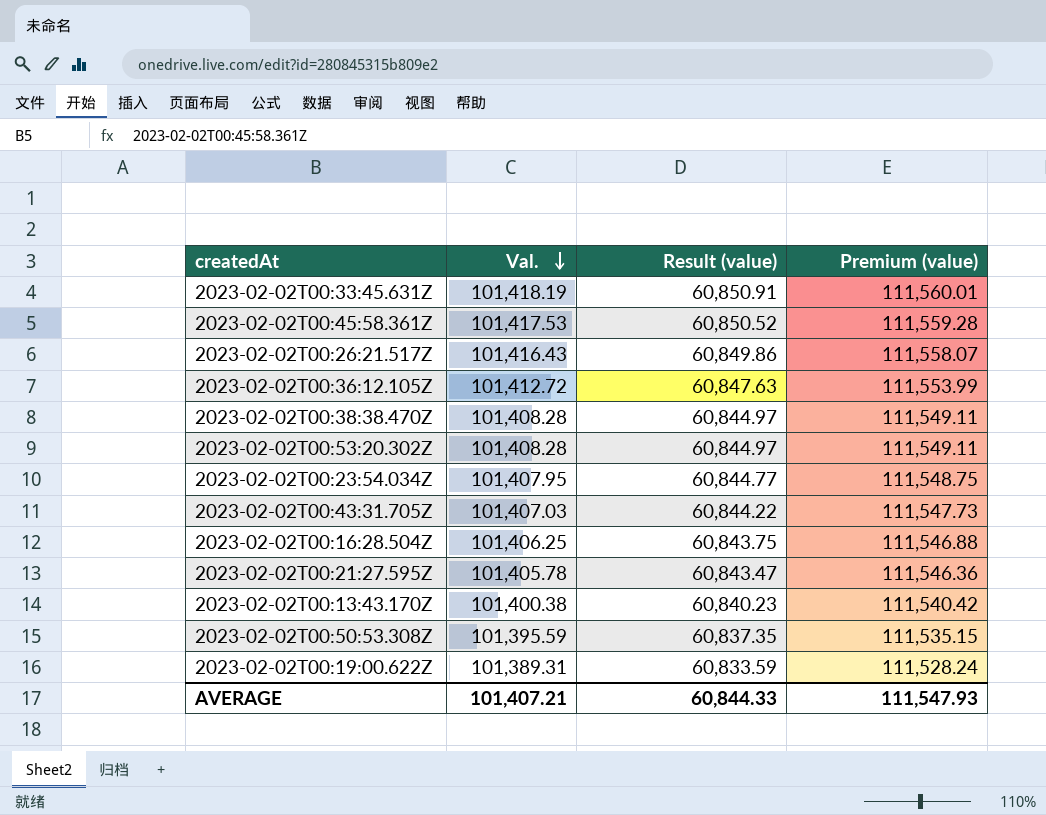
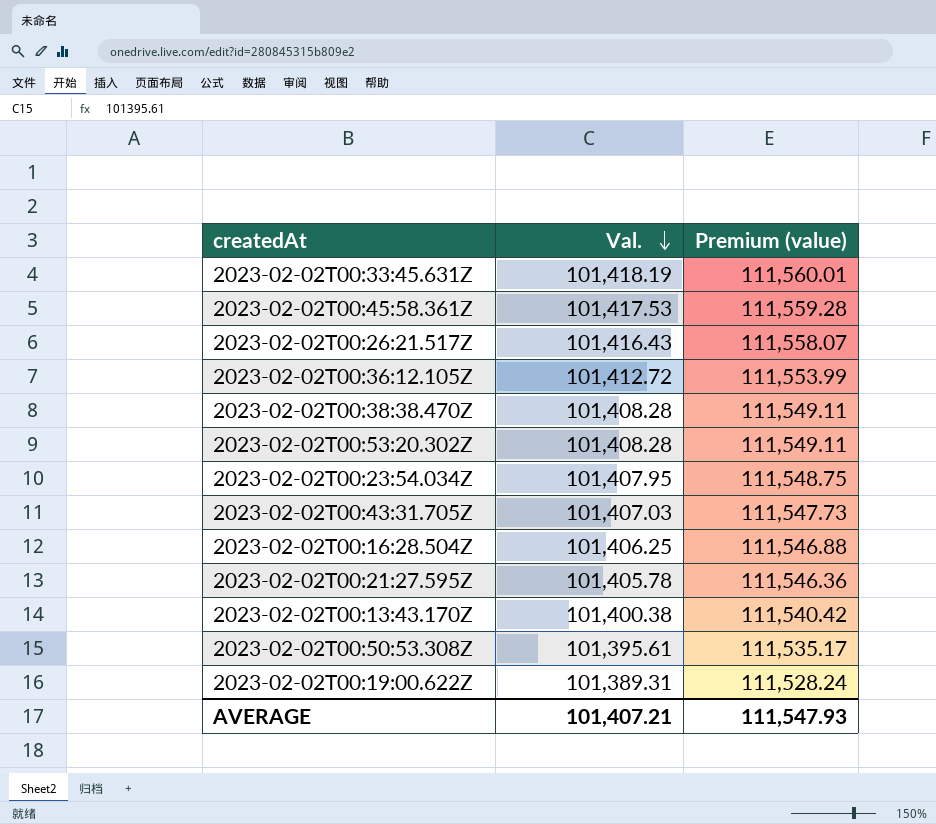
column Result (value) | formula: [Val.] * 0.6 -> none
2023-02-02T00:50:53.308Z | Val.: 101,395.59 -> 101,395.61
2023-02-02T00:50:53.308Z | Premium (value): 111,535.15 -> 111,535.17

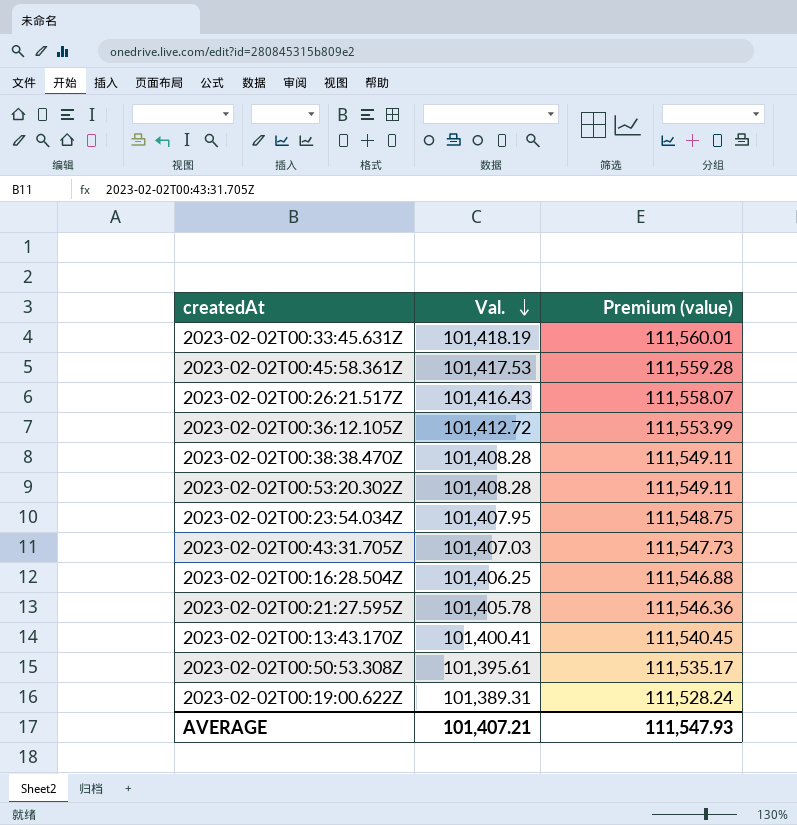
2023-02-02T00:13:43.170Z | Val.: 101,400.38 -> 101,400.41
2023-02-02T00:13:43.170Z | Premium (value): 111,540.42 -> 111,540.45

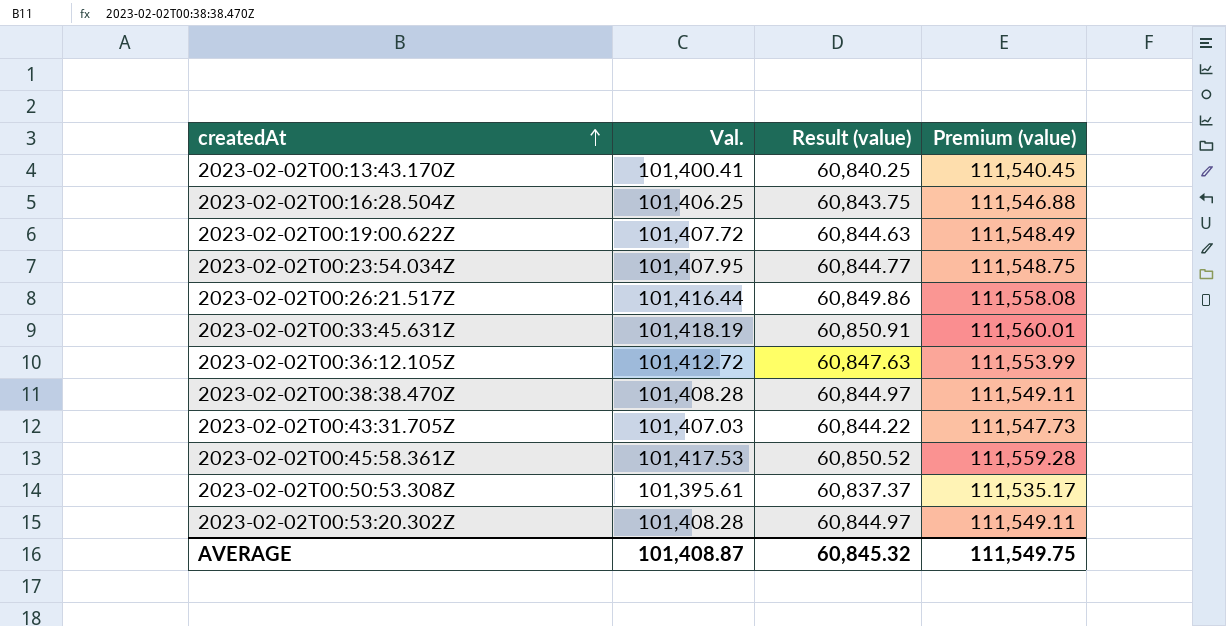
row order: Val. descending -> createdAt ascending
column Result (value) | formula: none -> [Val.] * 0.6
row 2023-02-02T00:21:27.595Z: 101,405.78 | 111,546.36 -> none
2023-02-02T00:19:00.622Z | Val.: 101,389.31 -> 101,407.72
2023-02-02T00:19:00.622Z | Premium (value): 111,528.24 -> 111,548.49
2023-02-02T00:26:21.517Z | Val.: 101,416.43 -> 101,416.44
2023-02-02T00:26:21.517Z | Premium (value): 111,558.07 -> 111,558.08
AVERAGE | Val.: 101,407.21 -> 101,408.87
AVERAGE | Premium (value): 111,547.93 -> 111,549.75

